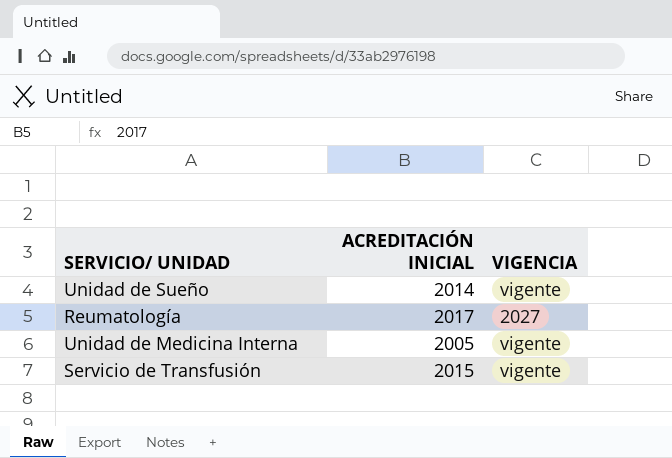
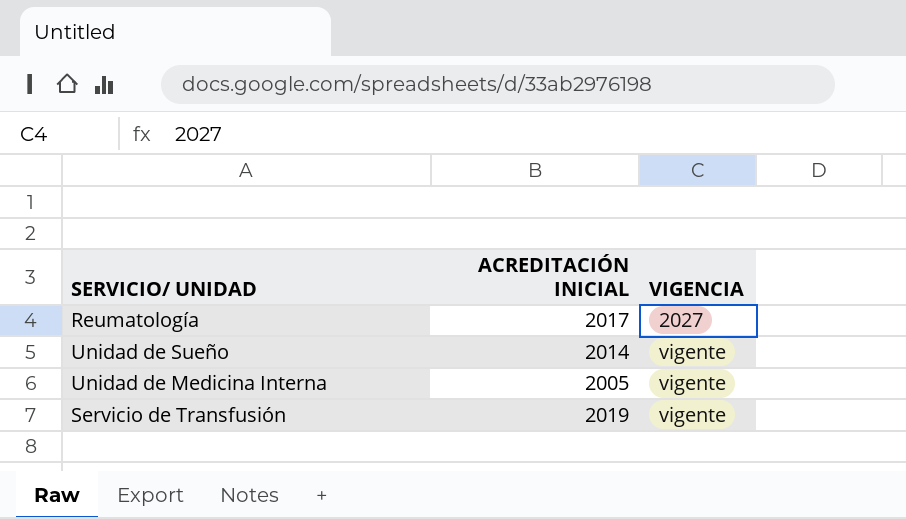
row order: none -> VIGENCIA ascending
Servicio de Transfusión | ACREDITACIÓN INICIAL: 2015 -> 2019

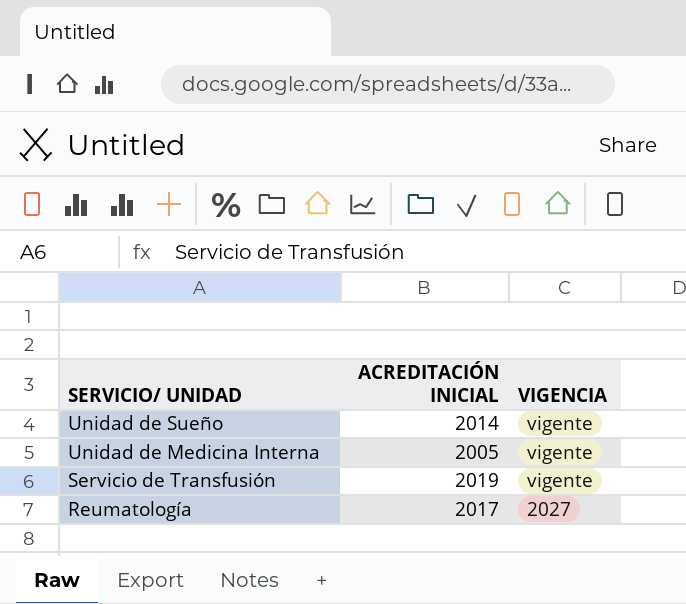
row order: VIGENCIA ascending -> SERVICIO/ UNIDAD descending

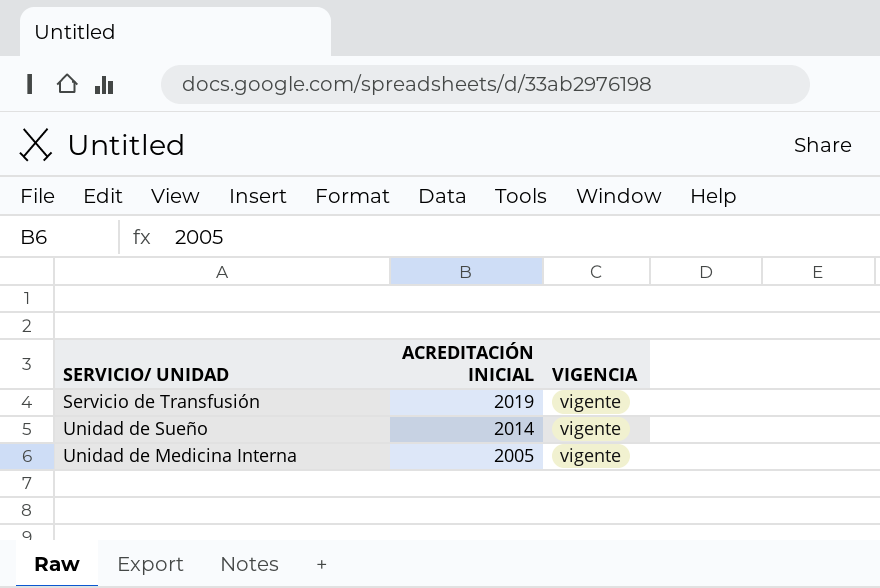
row order: SERVICIO/ UNIDAD descending -> ACREDITACIÓN INICIAL descending
row Reumatología: 2017 | 2027 -> none

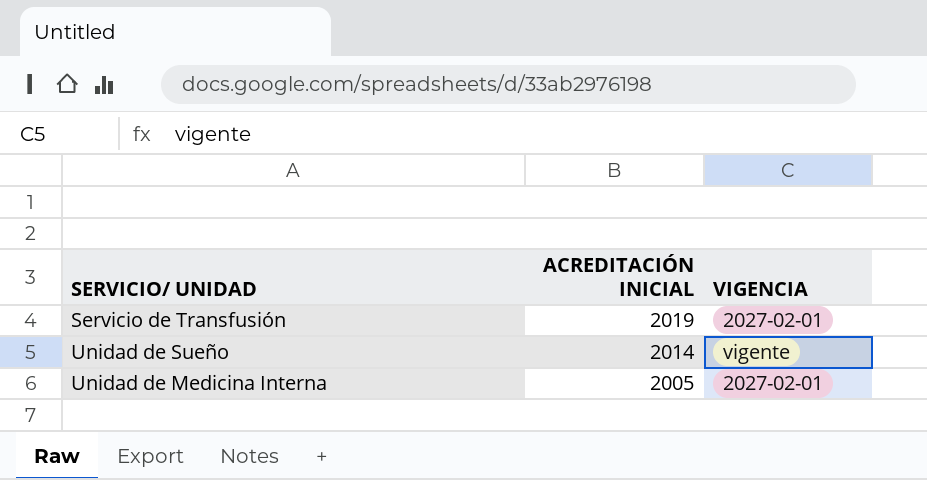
Servicio de Transfusión | VIGENCIA: vigente -> 2027-02-01
Unidad de Medicina Interna | VIGENCIA: vigente -> 2027-02-01

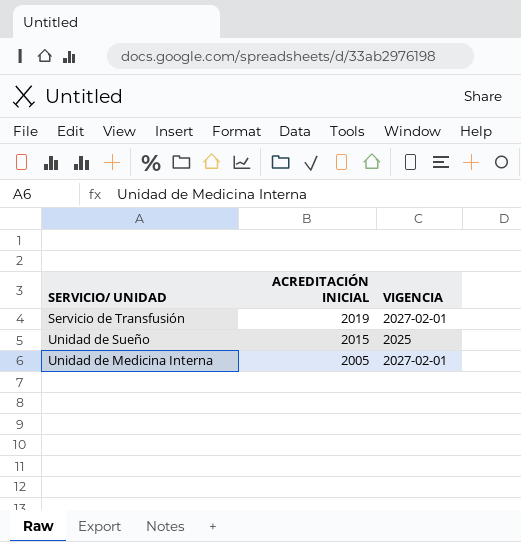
Unidad de Sueño | ACREDITACIÓN INICIAL: 2014 -> 2015
Unidad de Sueño | VIGENCIA: vigente -> 2025

